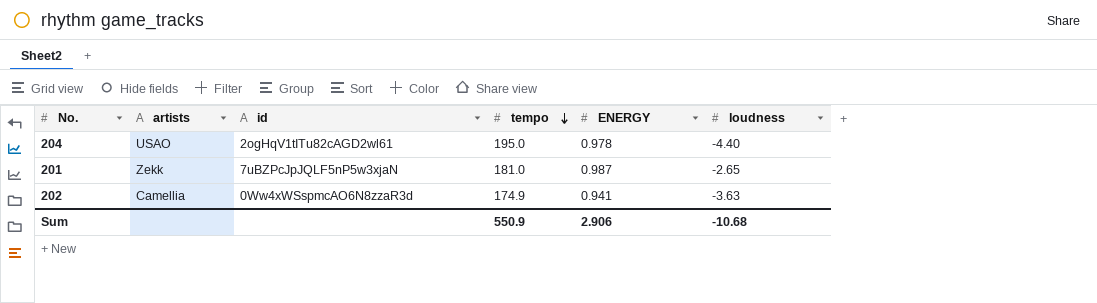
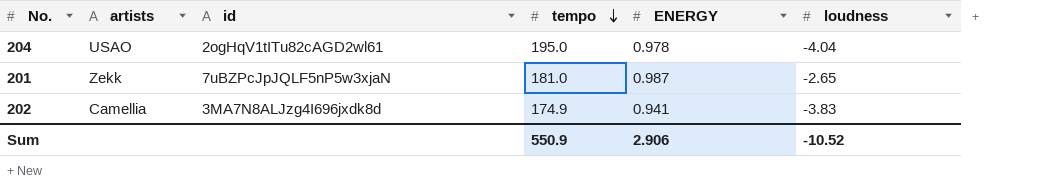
204 | loudness: -4.40 -> -4.04
202 | id: 0Ww4xWSspmcAO6N8zzaR3d -> 3MA7N8ALJzg4I696jxdk8d
202 | loudness: -3.63 -> -3.83
Sum | loudness: -10.68 -> -10.52

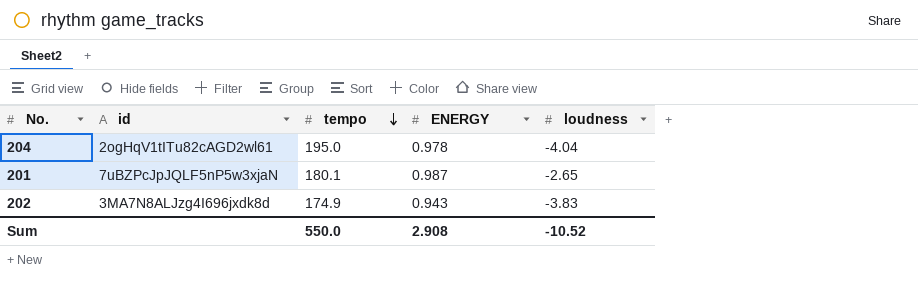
column artists | position: 2 -> none
201 | tempo: 181.0 -> 180.1
202 | ENERGY: 0.941 -> 0.943
Sum | tempo: 550.9 -> 550.0
Sum | ENERGY: 2.906 -> 2.908

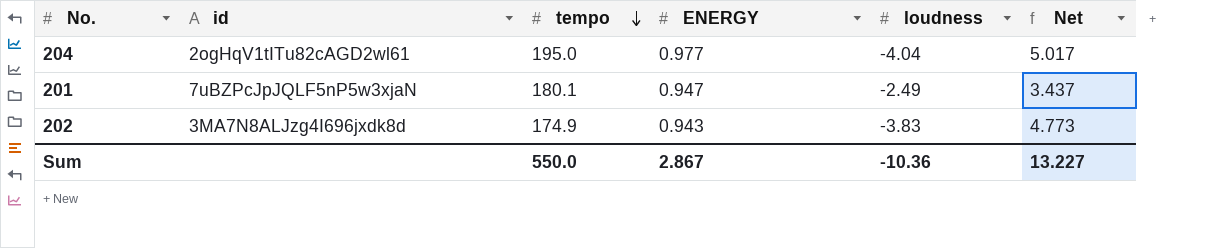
column Net | formula: none -> [ENERGY] - [loudness]
204 | ENERGY: 0.978 -> 0.977
201 | ENERGY: 0.987 -> 0.947
201 | loudness: -2.65 -> -2.49
Sum | ENERGY: 2.908 -> 2.867
Sum | loudness: -10.52 -> -10.36

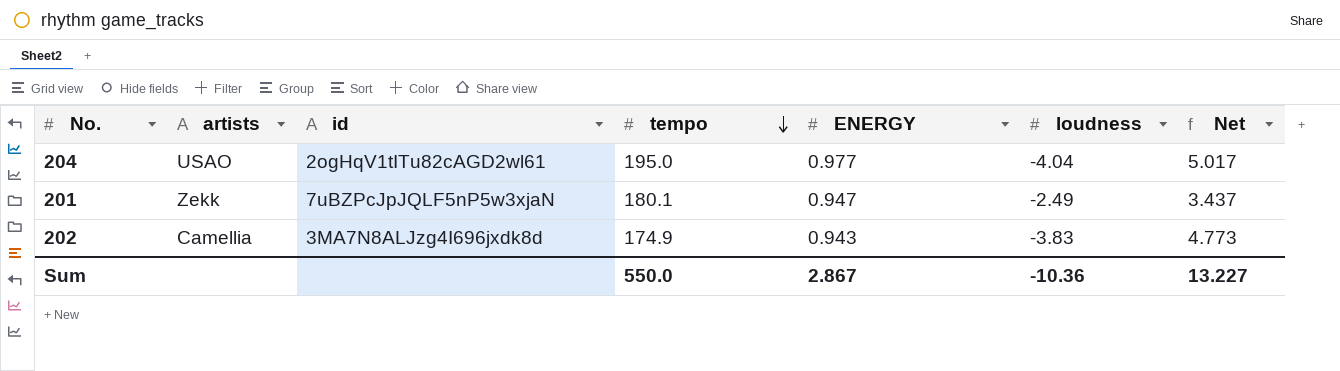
column artists | position: none -> 2

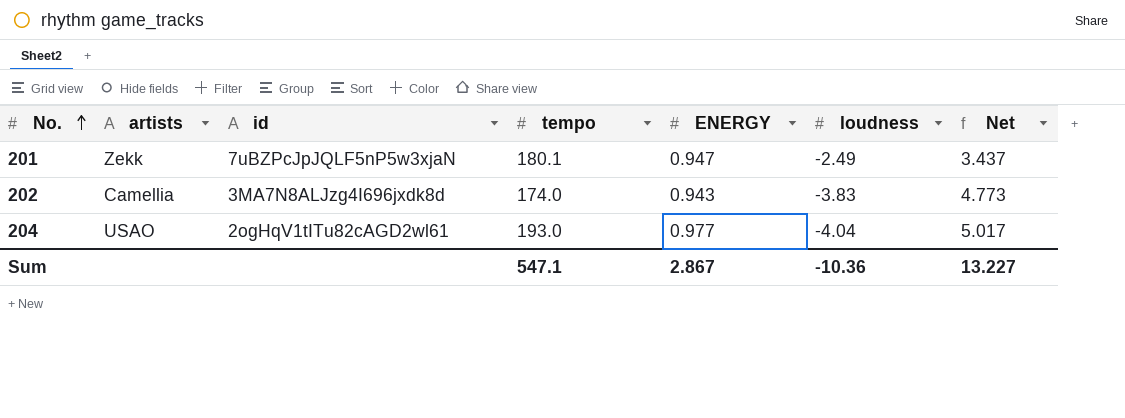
row order: tempo descending -> No. ascending
202 | tempo: 174.9 -> 174.0
204 | tempo: 195.0 -> 193.0
Sum | tempo: 550.0 -> 547.1

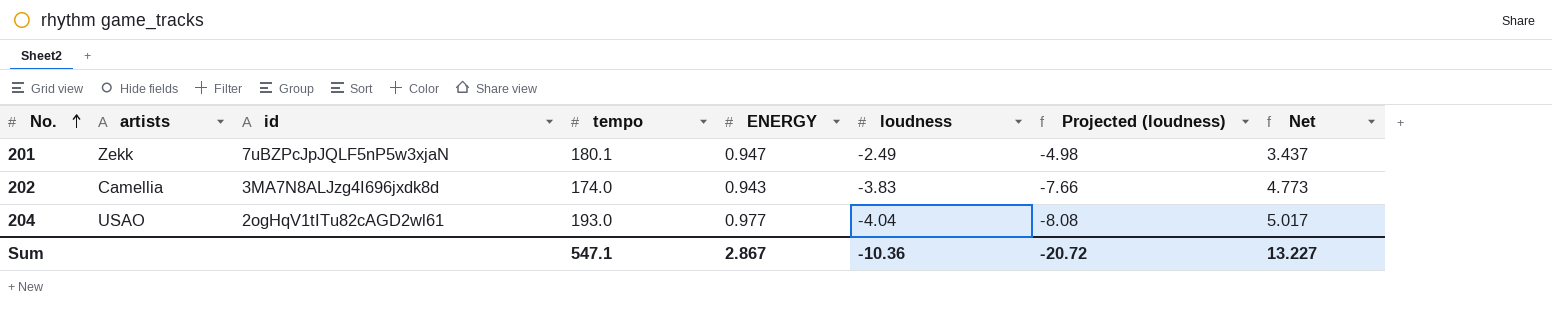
column Projected (loudness) | formula: none -> [loudness] * 2

